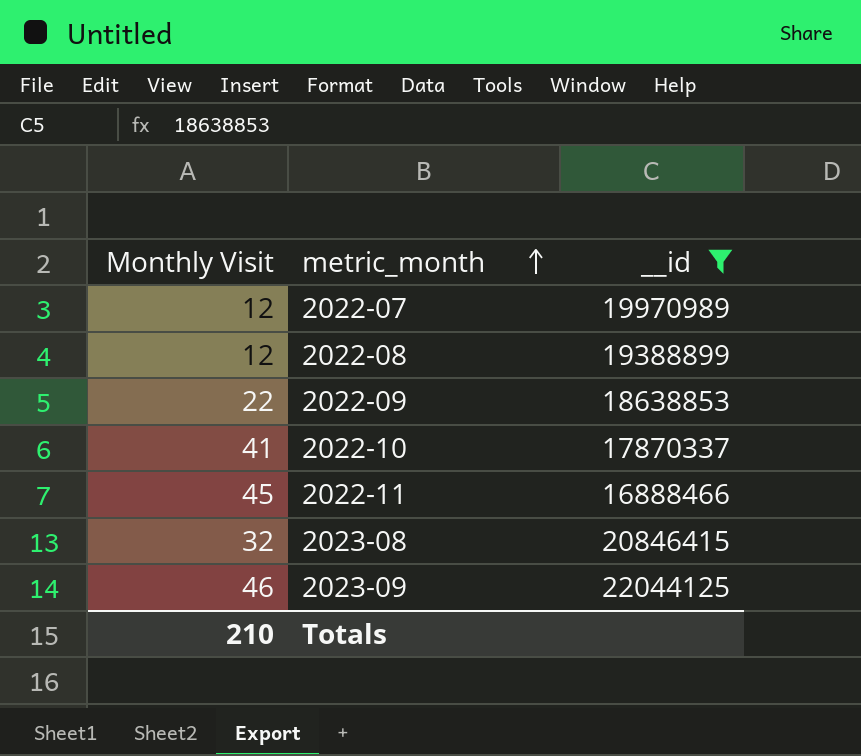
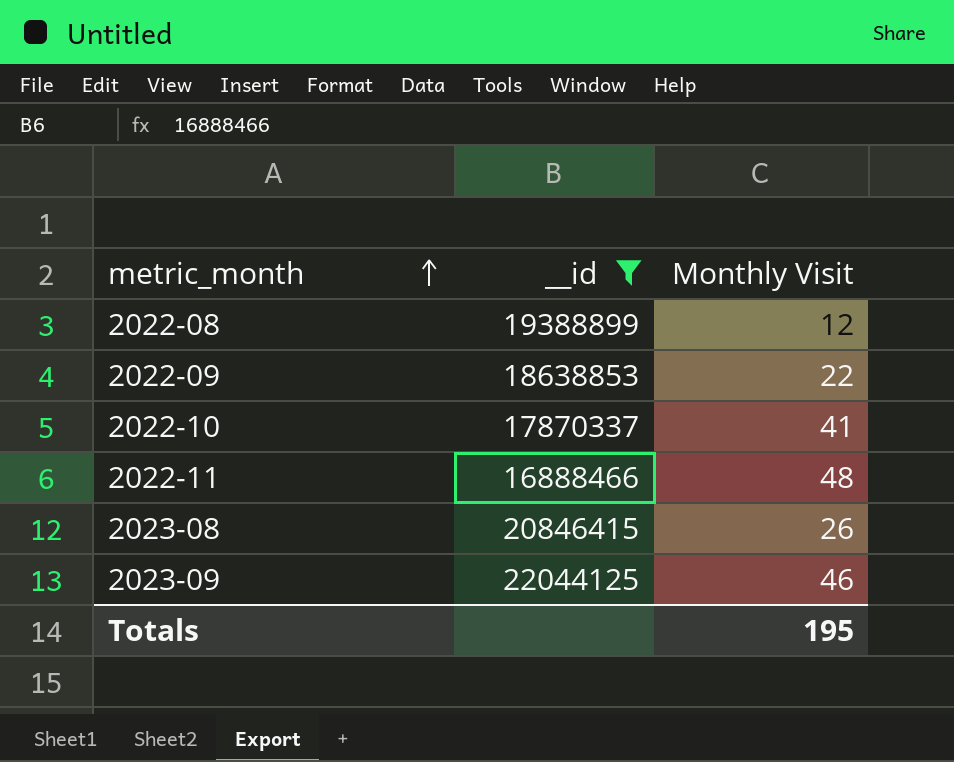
column Monthly Visit | position: 1 -> 3
row 2022-07: 12 | 19970989 -> none
2022-11 | Monthly Visit: 45 -> 48
2023-08 | Monthly Visit: 32 -> 26
Totals | Monthly Visit: 210 -> 195

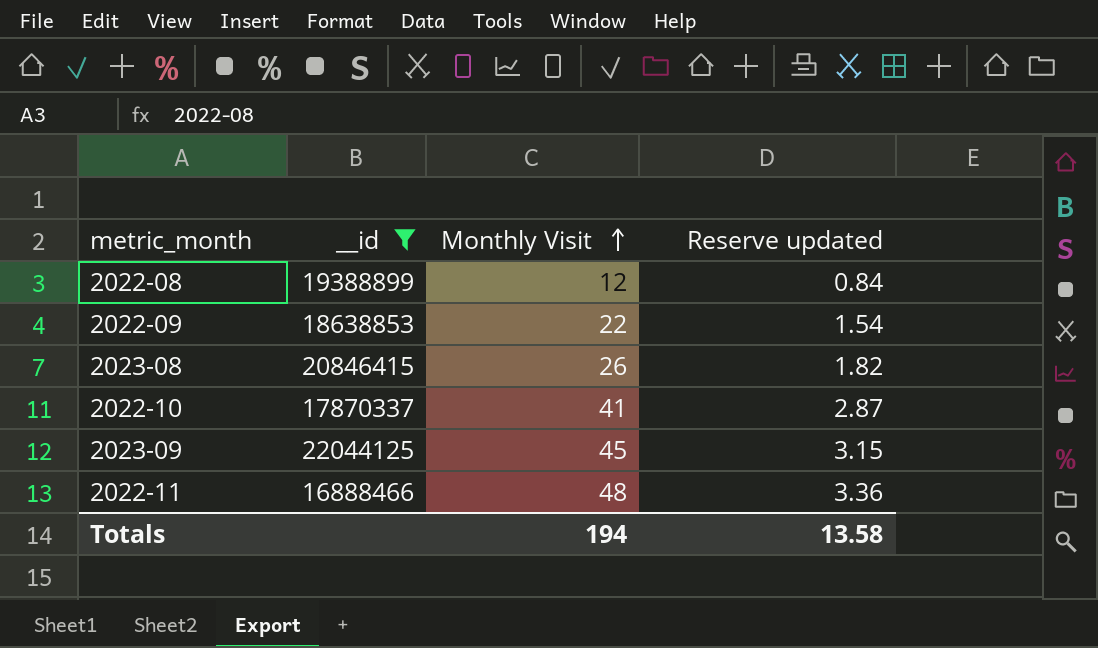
row order: metric_month ascending -> Monthly Visit ascending
column Reserve updated | formula: none -> [Monthly Visit] * 0.07
2023-09 | Monthly Visit: 46 -> 45
Totals | Monthly Visit: 195 -> 194

